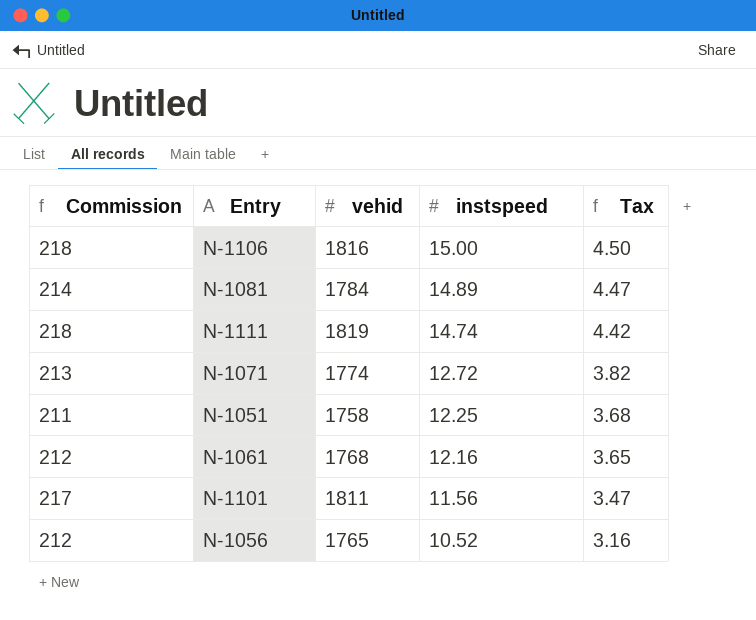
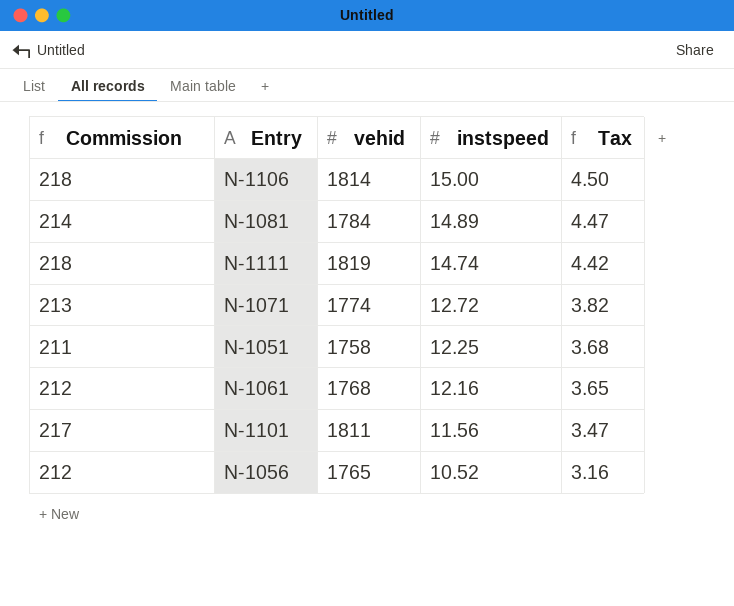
N-1106 | vehid: 1816 -> 1814

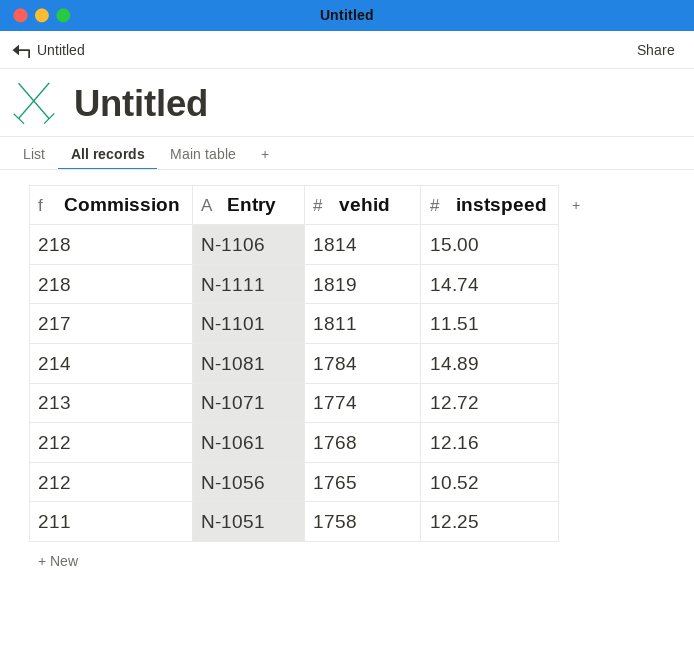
row order: instspeed descending -> Commission descending
column Tax | formula: [instspeed] * 0.3 -> none
N-1101 | instspeed: 11.56 -> 11.51

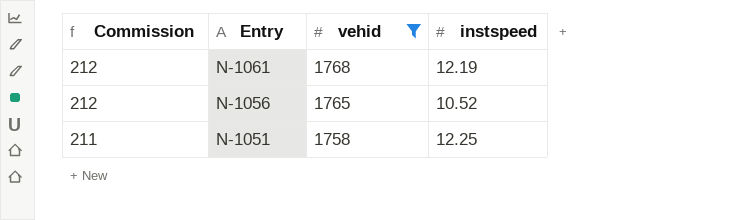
filter: none -> vehid <= 1768
N-1061 | instspeed: 12.16 -> 12.19

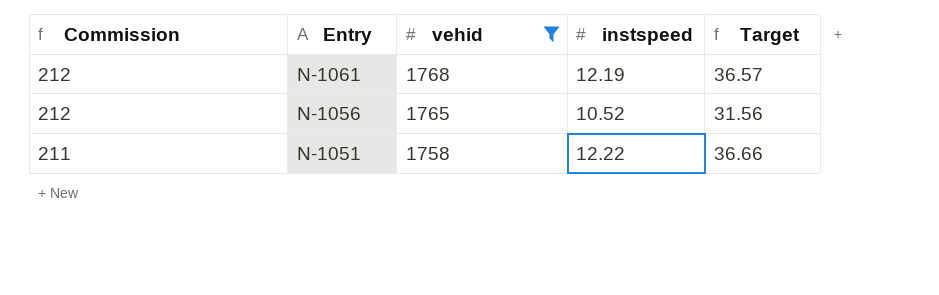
column Target | formula: none -> [instspeed] * 3
N-1051 | instspeed: 12.25 -> 12.22

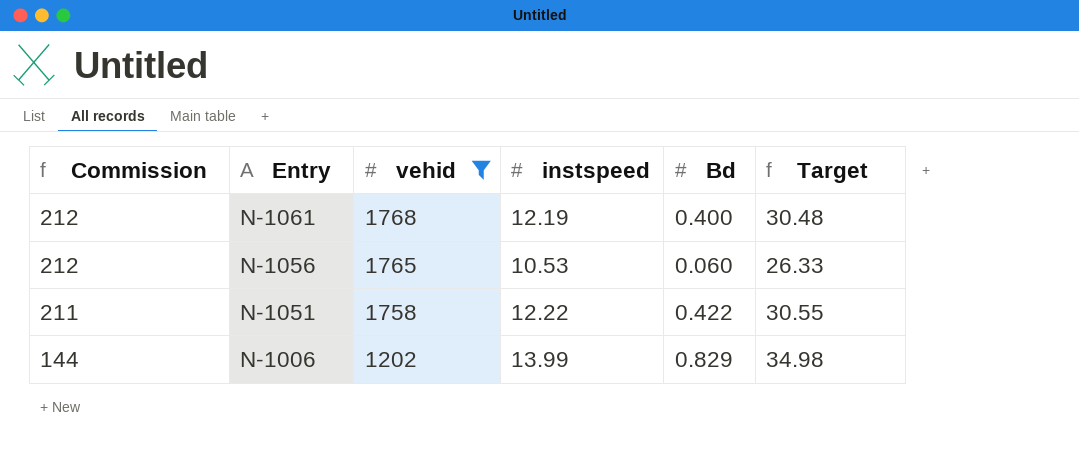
column Bd | position: none -> 5
column Target | formula: [instspeed] * 3 -> [instspeed] * 2.5
N-1056 | instspeed: 10.52 -> 10.53
row N-1006: none -> 144 | 1202 | 13.99 | 0.829 | 34.98

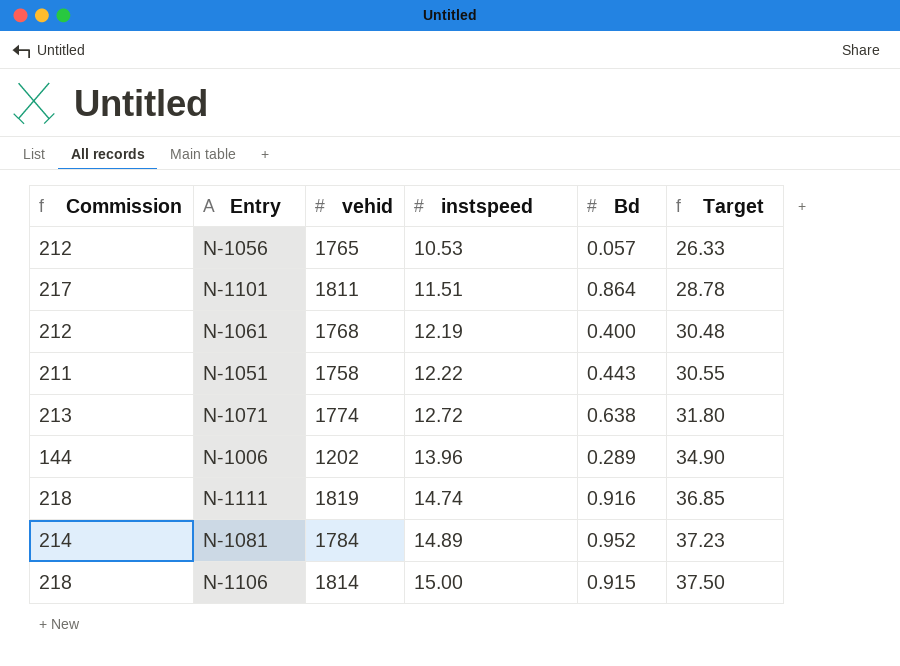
filter: vehid <= 1768 -> none
row order: Commission descending -> instspeed ascending
N-1056 | Bd: 0.060 -> 0.057
N-1051 | Bd: 0.422 -> 0.443
N-1006 | instspeed: 13.99 -> 13.96
N-1006 | Bd: 0.829 -> 0.289
N-1006 | Target: 34.98 -> 34.90

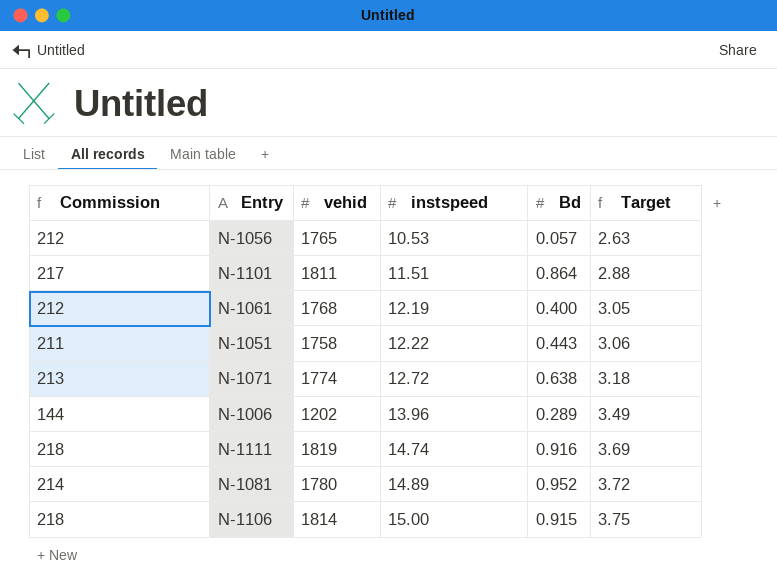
column Target | formula: [instspeed] * 2.5 -> [instspeed] * 0.25
N-1081 | vehid: 1784 -> 1780

